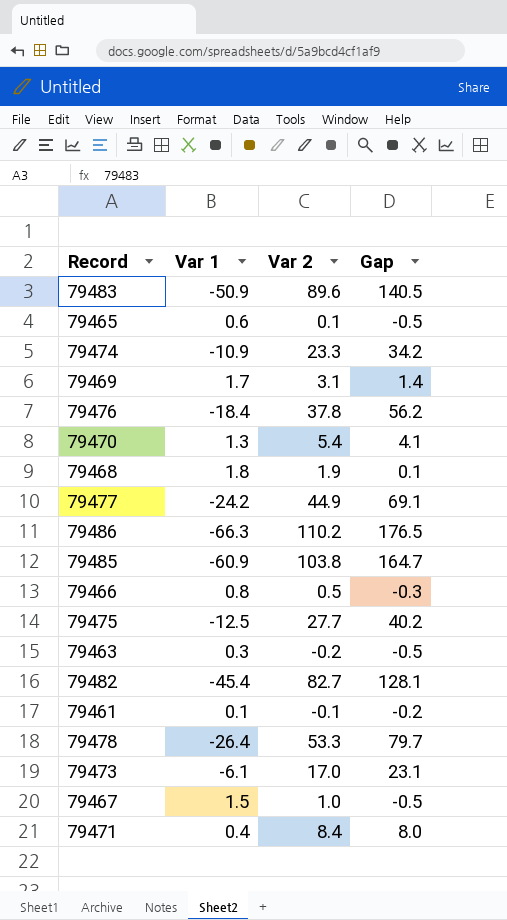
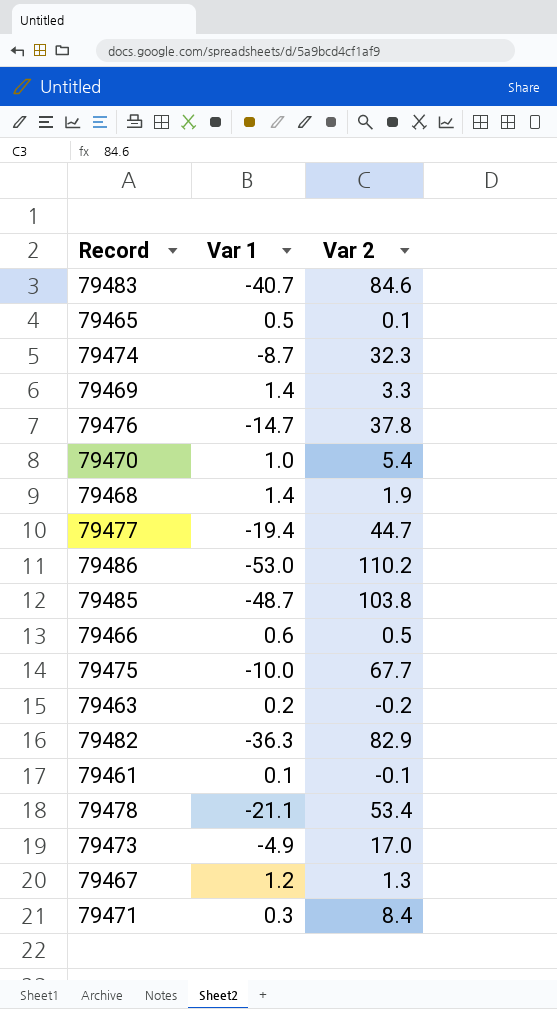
column Gap | formula: [Var 2] - [Var 1] -> none
79483 | Var 1: -50.9 -> -40.7
79483 | Var 2: 89.6 -> 84.6
79465 | Var 1: 0.6 -> 0.5
79474 | Var 1: -10.9 -> -8.7
79474 | Var 2: 23.3 -> 32.3
79469 | Var 1: 1.7 -> 1.4
79469 | Var 2: 3.1 -> 3.3
79476 | Var 1: -18.4 -> -14.7
79470 | Var 1: 1.3 -> 1.0
79468 | Var 1: 1.8 -> 1.4
79477 | Var 1: -24.2 -> -19.4
79477 | Var 2: 44.9 -> 44.7
79486 | Var 1: -66.3 -> -53.0
79485 | Var 1: -60.9 -> -48.7
79466 | Var 1: 0.8 -> 0.6
79475 | Var 1: -12.5 -> -10.0
79475 | Var 2: 27.7 -> 67.7
79463 | Var 1: 0.3 -> 0.2
79482 | Var 1: -45.4 -> -36.3
79482 | Var 2: 82.7 -> 82.9
79478 | Var 1: -26.4 -> -21.1
79478 | Var 2: 53.3 -> 53.4
79473 | Var 1: -6.1 -> -4.9
79467 | Var 1: 1.5 -> 1.2
79467 | Var 2: 1.0 -> 1.3
79471 | Var 1: 0.4 -> 0.3

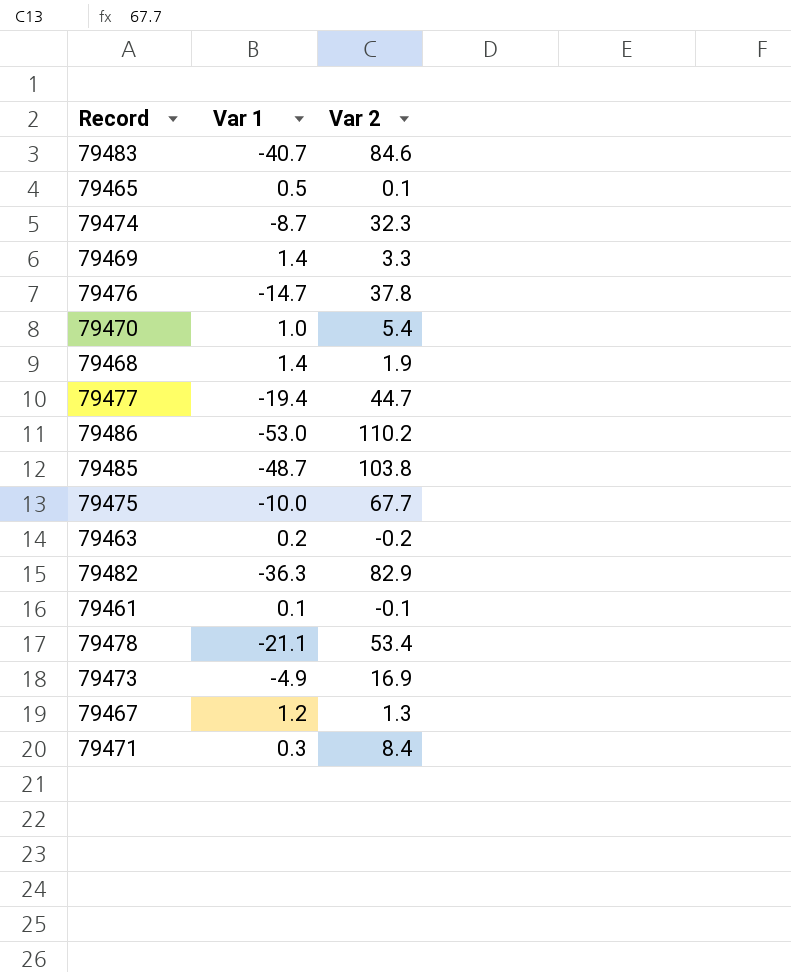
row 79466: 0.6 | 0.5 -> none
79473 | Var 2: 17.0 -> 16.9

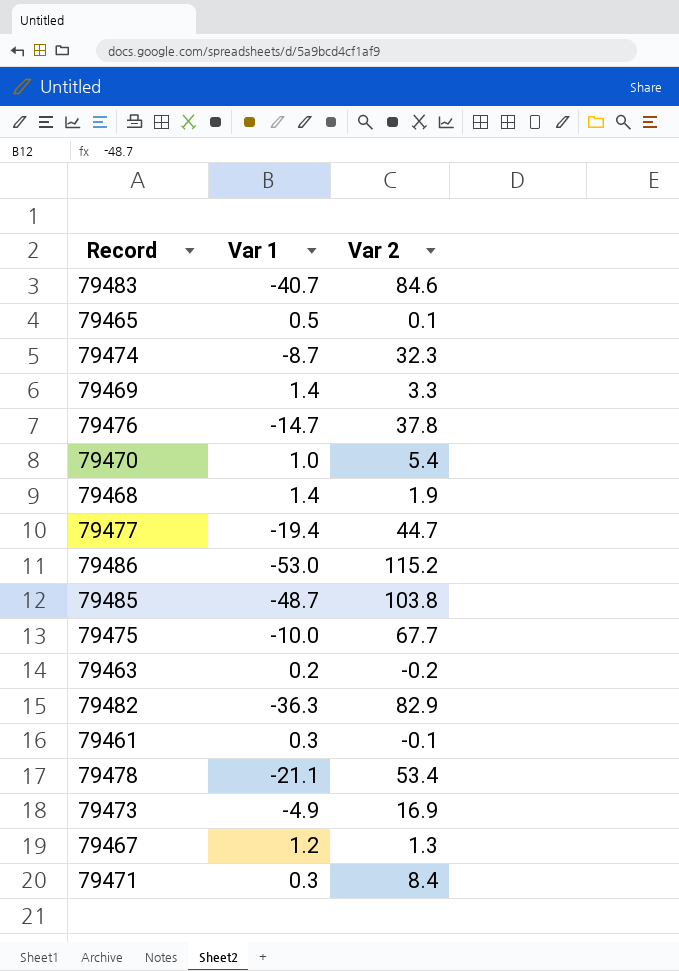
79486 | Var 2: 110.2 -> 115.2
79461 | Var 1: 0.1 -> 0.3

